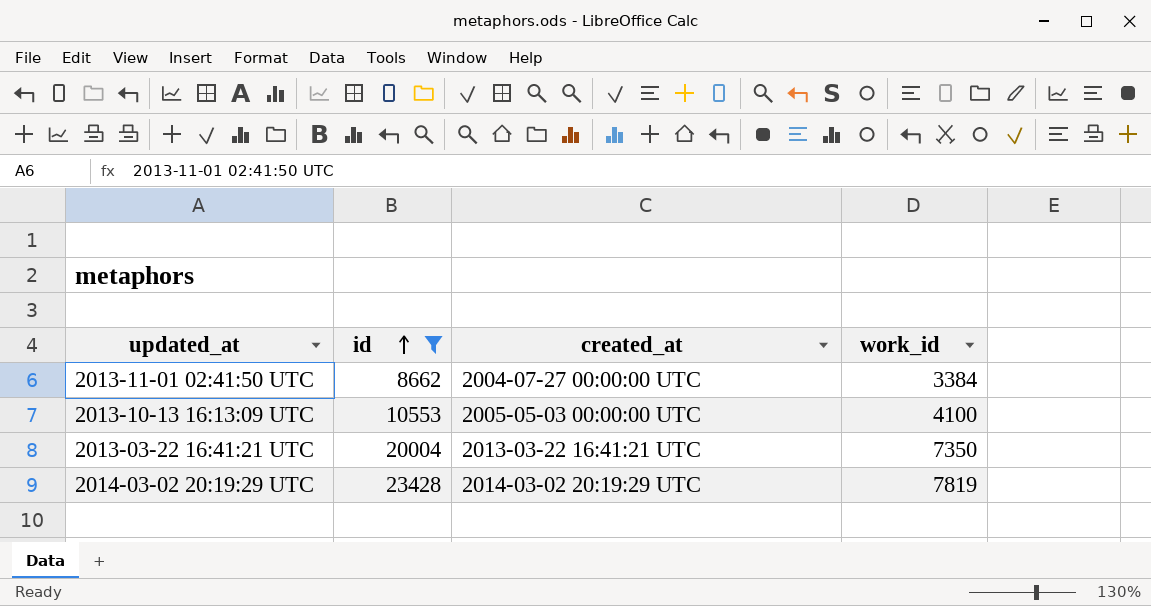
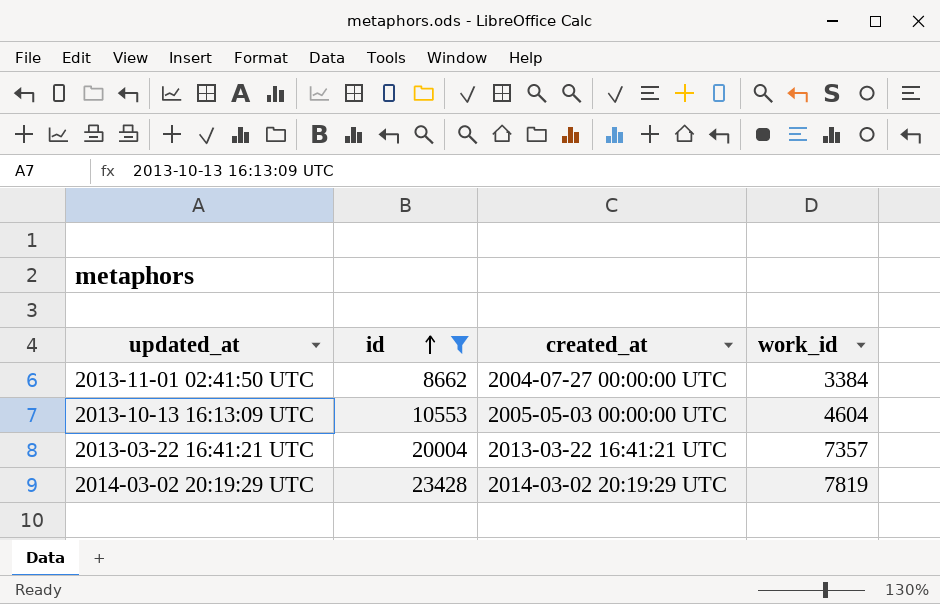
2013-10-13 16:13:09 UTC | work_id: 4100 -> 4604
2013-03-22 16:41:21 UTC | work_id: 7350 -> 7357

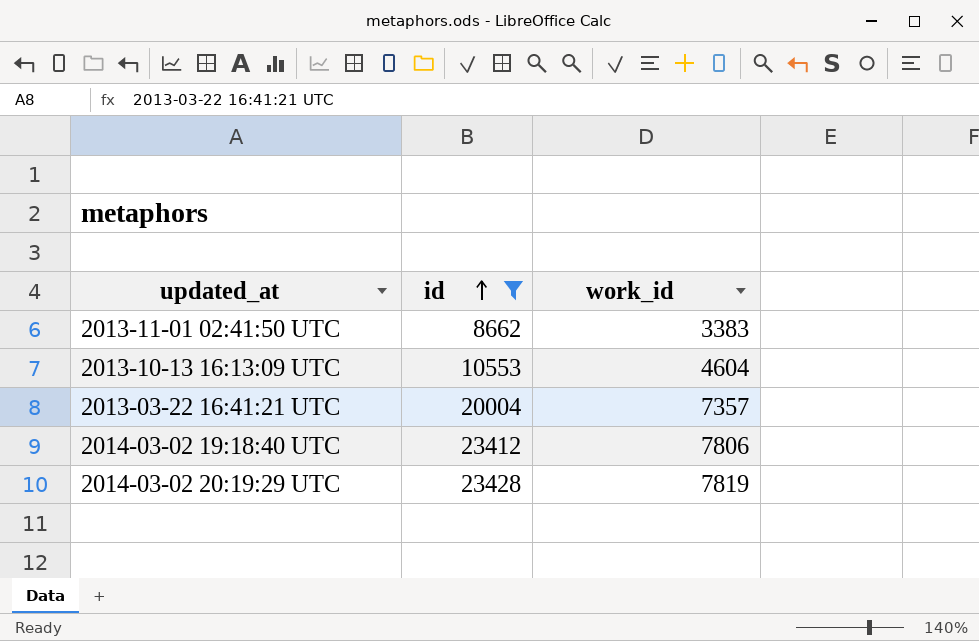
column created_at | position: 3 -> none
2013-11-01 02:41:50 UTC | work_id: 3384 -> 3383
row 2014-03-02 19:18:40 UTC: none -> 23412 | 7806

